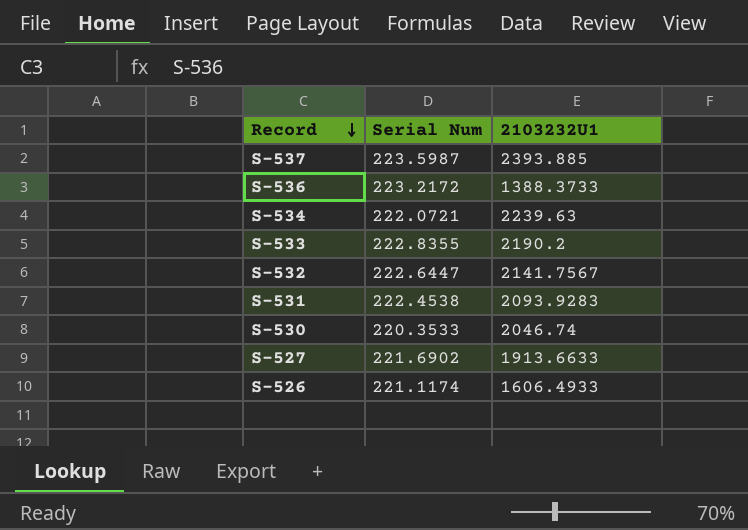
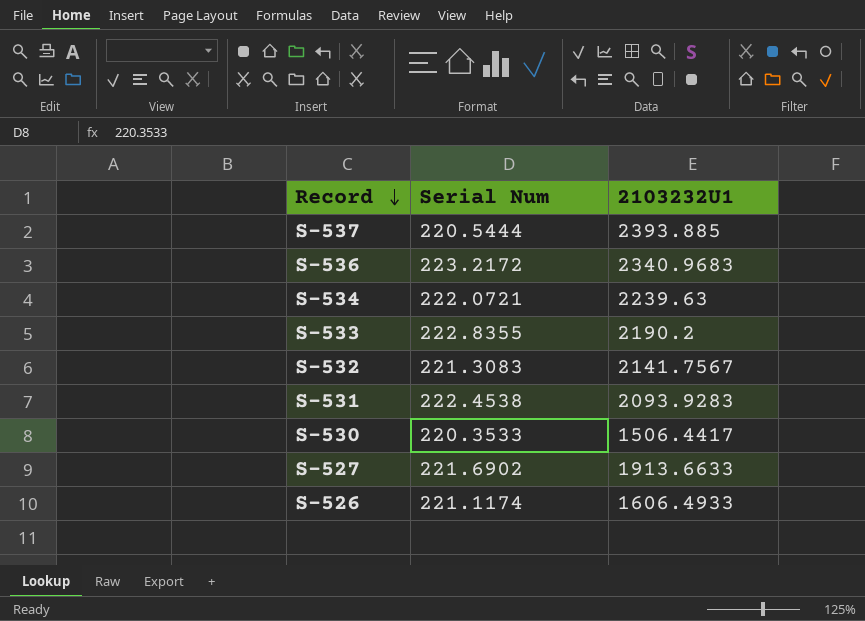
S-537 | Serial Num: 223.5987 -> 220.5444
S-536 | 2103232U1: 1388.3733 -> 2340.9683
S-532 | Serial Num: 222.6447 -> 221.3083
S-530 | 2103232U1: 2046.74 -> 1506.4417

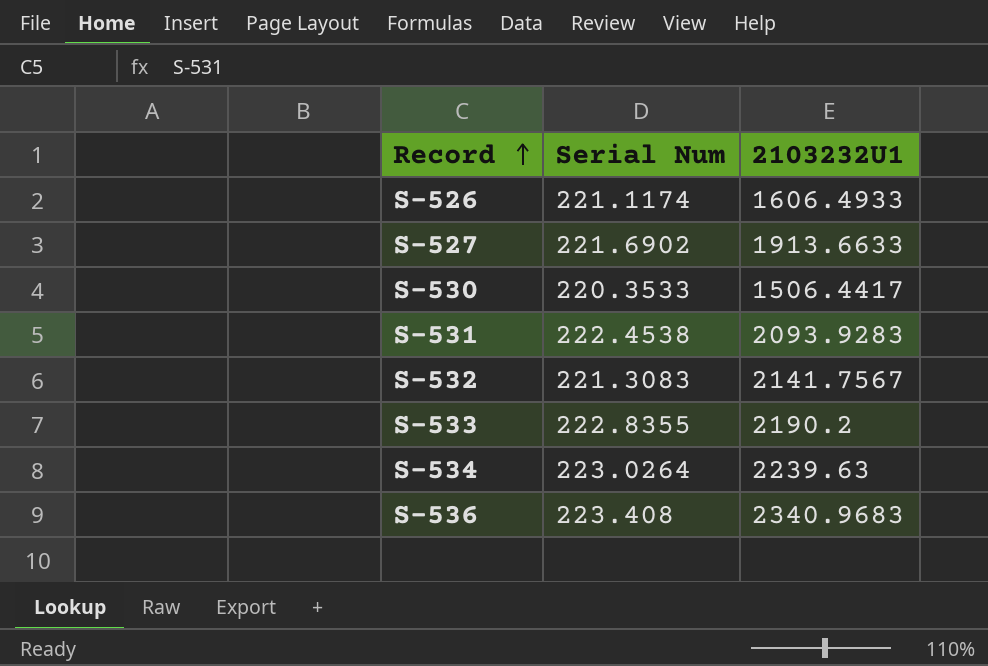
row order: Record descending -> Record ascending
row S-537: 220.5444 | 2393.885 -> none
S-534 | Serial Num: 222.0721 -> 223.0264
S-536 | Serial Num: 223.2172 -> 223.408

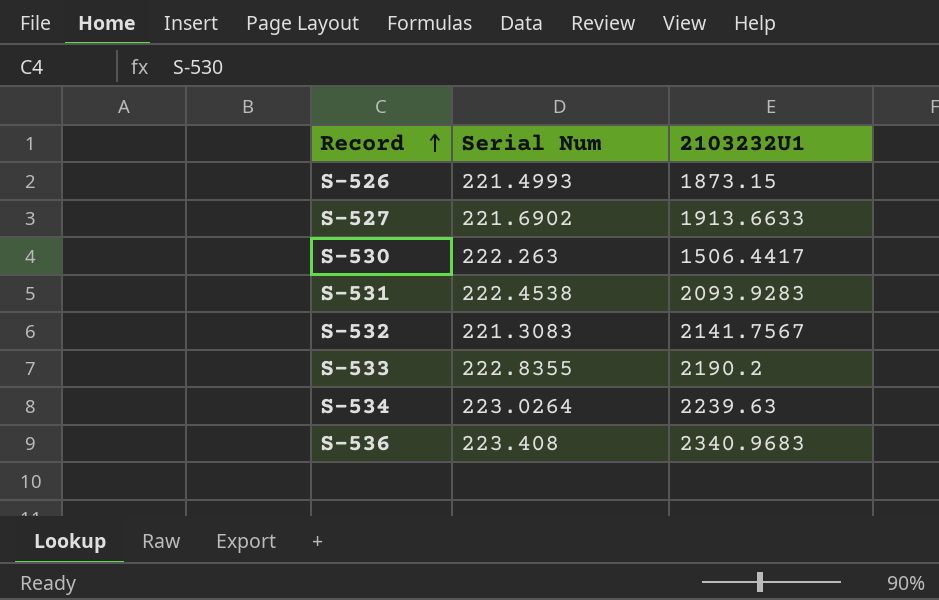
S-526 | Serial Num: 221.1174 -> 221.4993
S-526 | 2103232U1: 1606.4933 -> 1873.15
S-530 | Serial Num: 220.3533 -> 222.263

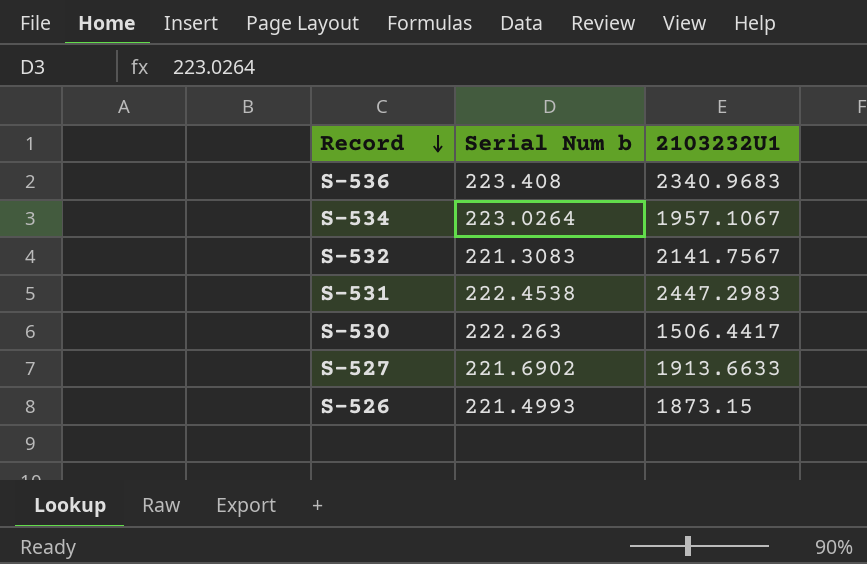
row order: Record ascending -> Record descending
column name: Serial Num -> Serial Num b
row S-533: 222.8355 | 2190.2 -> none
S-534 | 2103232U1: 2239.63 -> 1957.1067
S-531 | 2103232U1: 2093.9283 -> 2447.2983

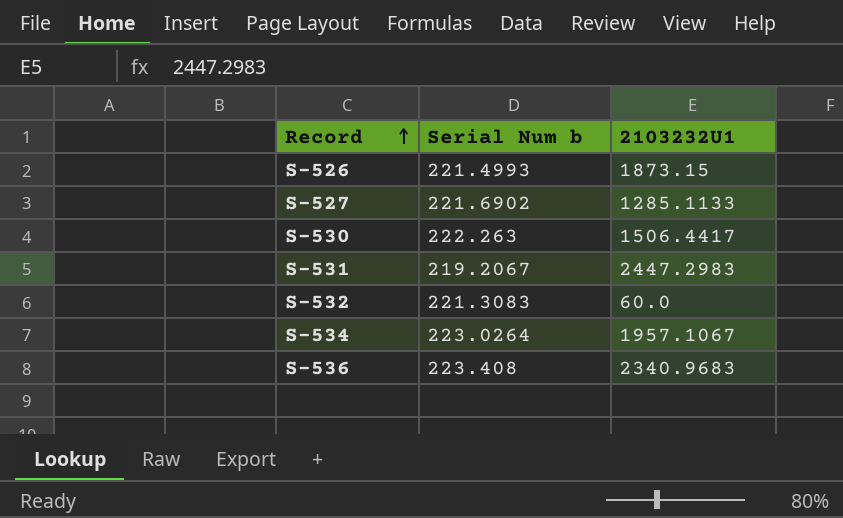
row order: Record descending -> Record ascending
S-527 | 2103232U1: 1913.6633 -> 1285.1133
S-531 | Serial Num b: 222.4538 -> 219.2067
S-532 | 2103232U1: 2141.7567 -> 60.0

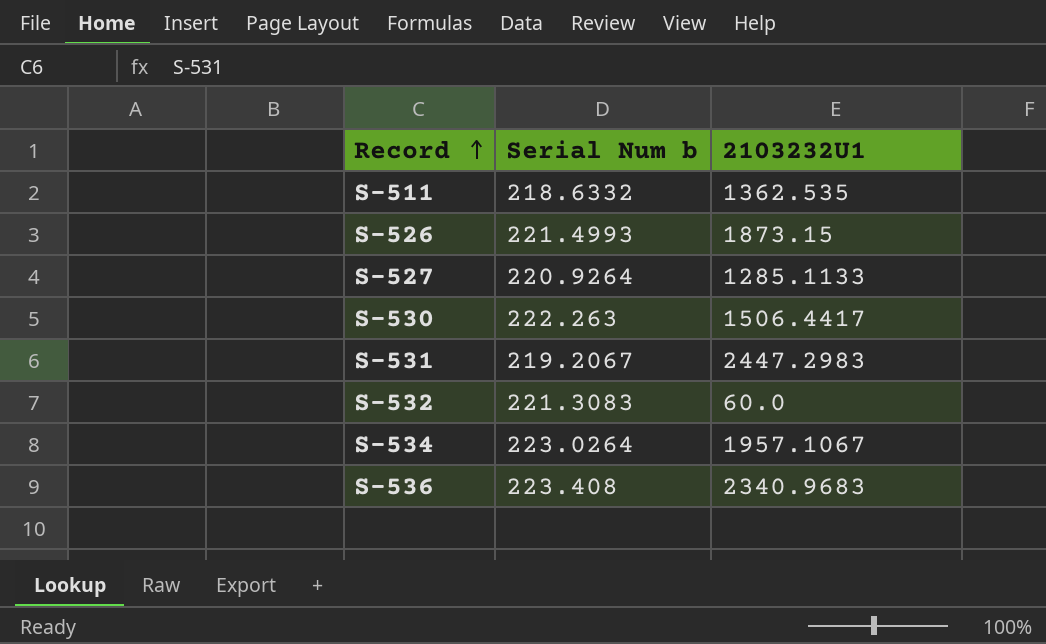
row S-511: none -> 218.6332 | 1362.535
S-527 | Serial Num b: 221.6902 -> 220.9264

